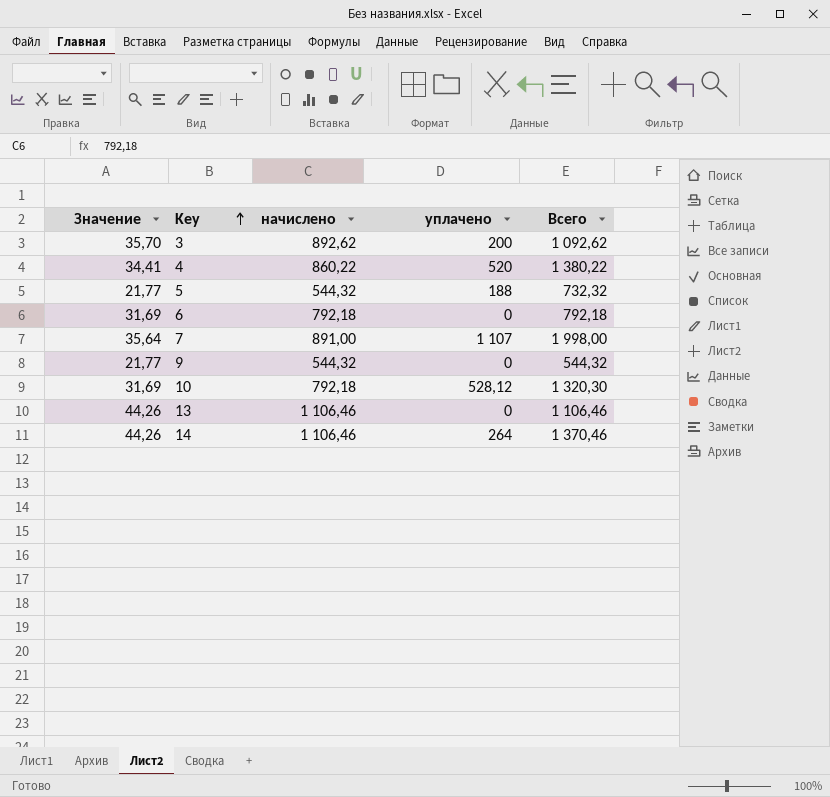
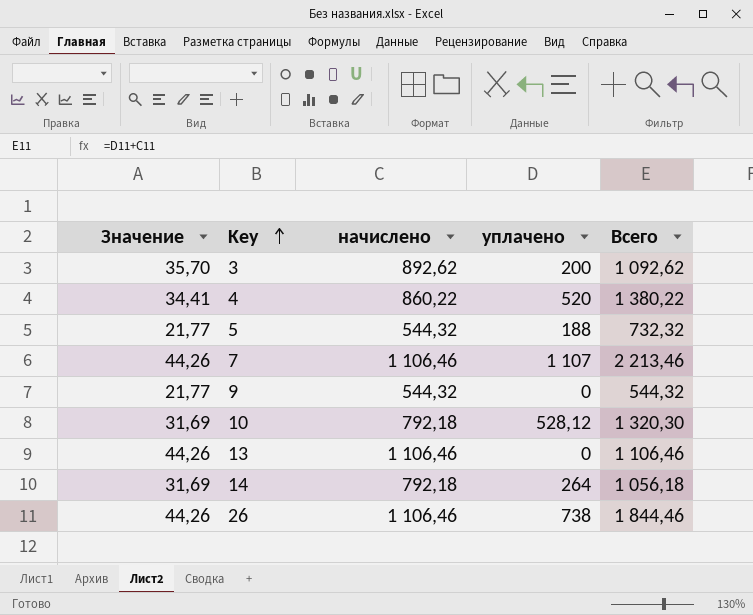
row 6: 31,69 | 792,18 | 0 | 792,18 -> none
7 | Значение: 35,64 -> 44,26
7 | начислено: 891,00 -> 1 106,46
7 | Всего: 1 998,00 -> 2 213,46
14 | Значение: 44,26 -> 31,69
14 | начислено: 1 106,46 -> 792,18
14 | Всего: 1 370,46 -> 1 056,18
row 26: none -> 44,26 | 1 106,46 | 738 | 1 844,46

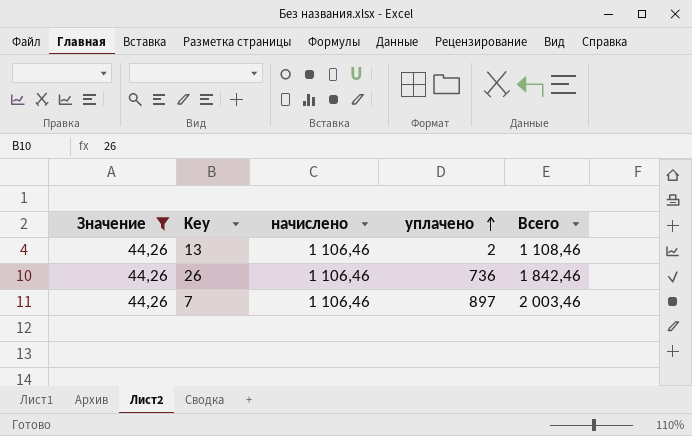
filter: none -> Значение = 44,26
row order: Key ascending -> уплачено ascending
13 | уплачено: 0 -> 2
13 | Всего: 1 106,46 -> 1 108,46
26 | уплачено: 738 -> 736
26 | Всего: 1 844,46 -> 1 842,46
7 | уплачено: 1 107 -> 897
7 | Всего: 2 213,46 -> 2 003,46

